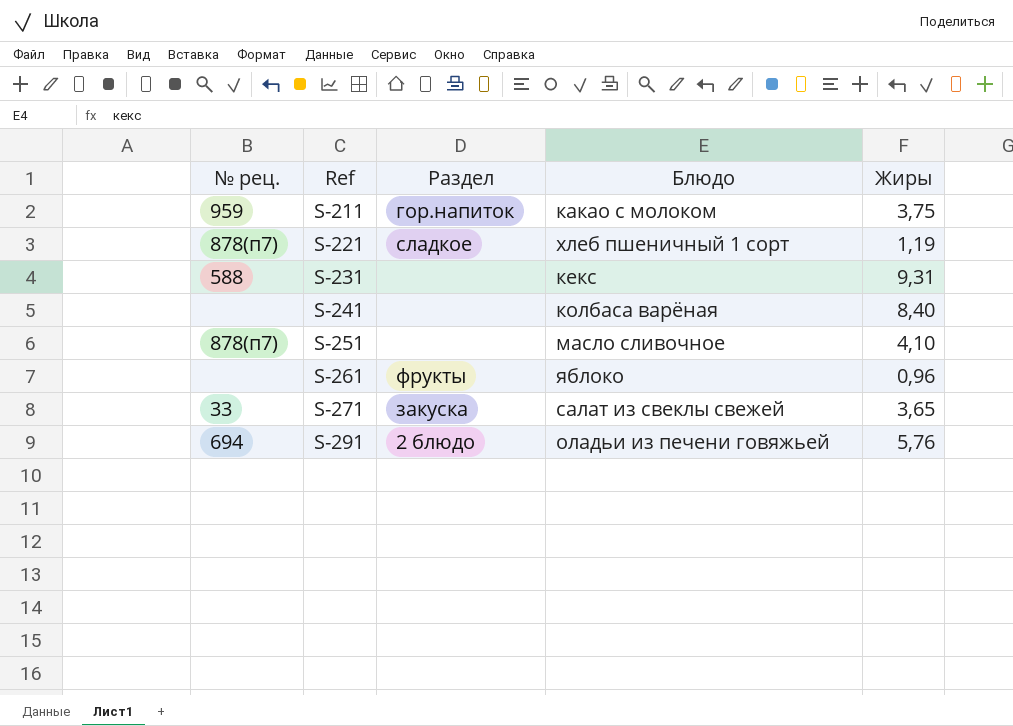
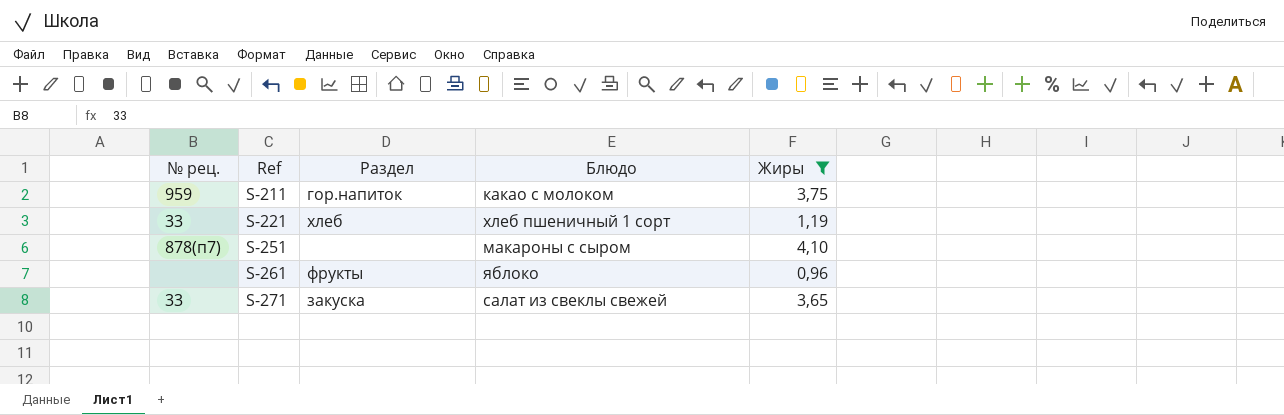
filter: none -> Жиры <= 4,10
S-221 | № рец.: 878(п7) -> 33
S-221 | Раздел: сладкое -> хлеб
S-251 | Блюдо: масло сливочное -> макароны с сыром

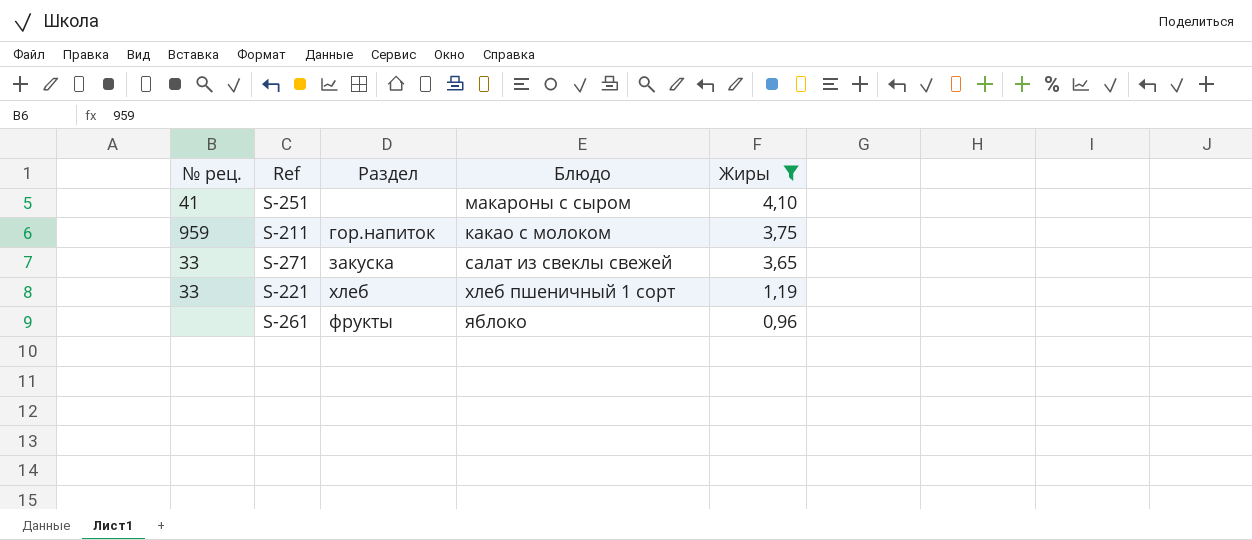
row order: Ref ascending -> Жиры descending
S-251 | № рец.: 878(п7) -> 41

